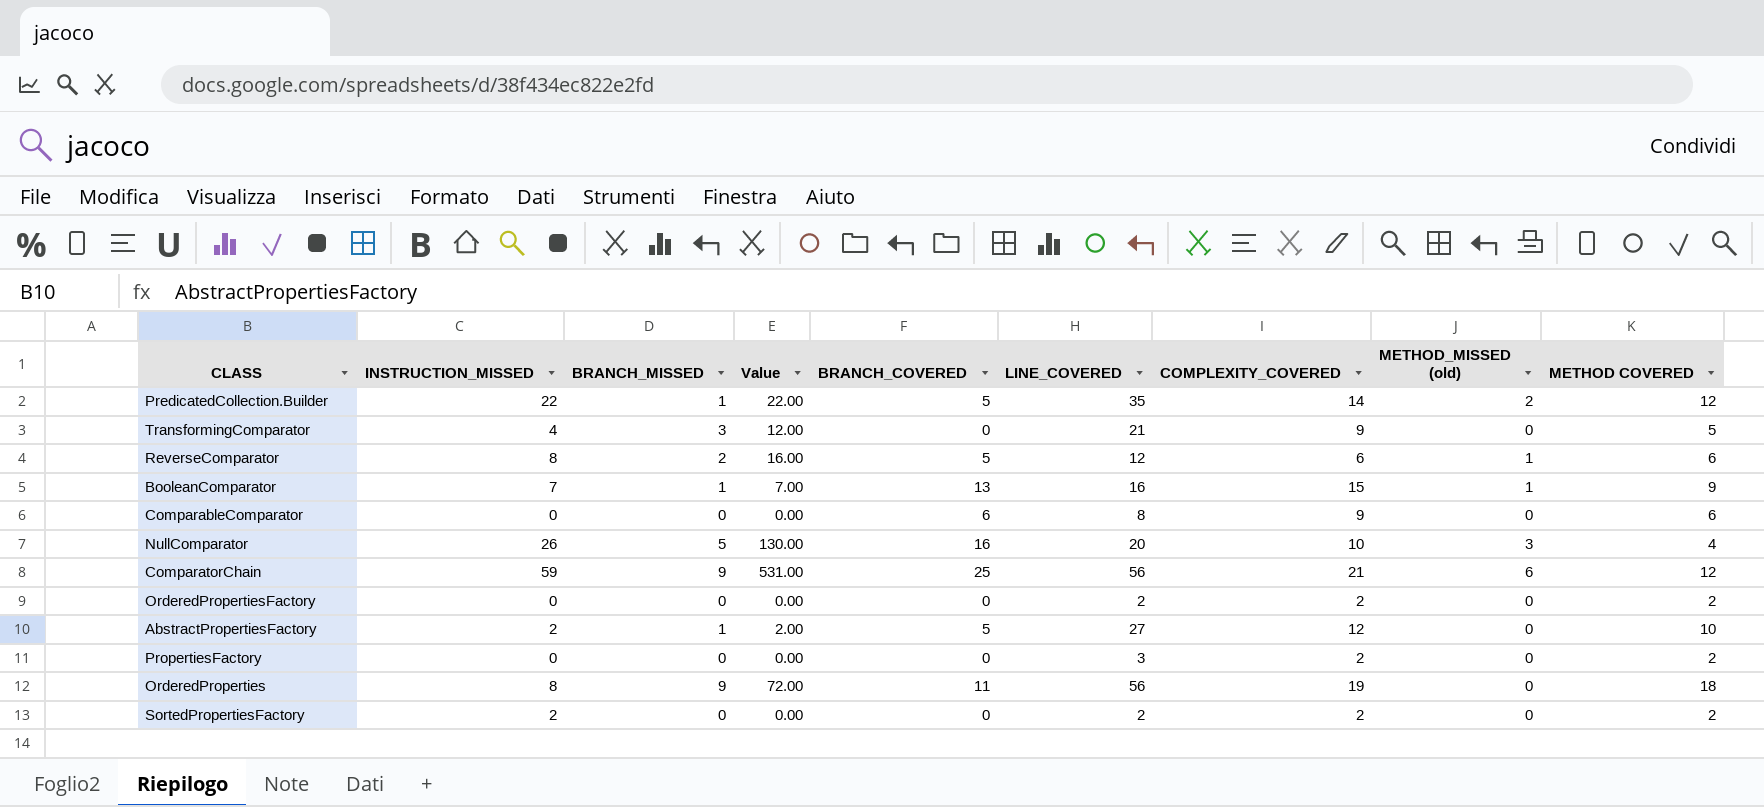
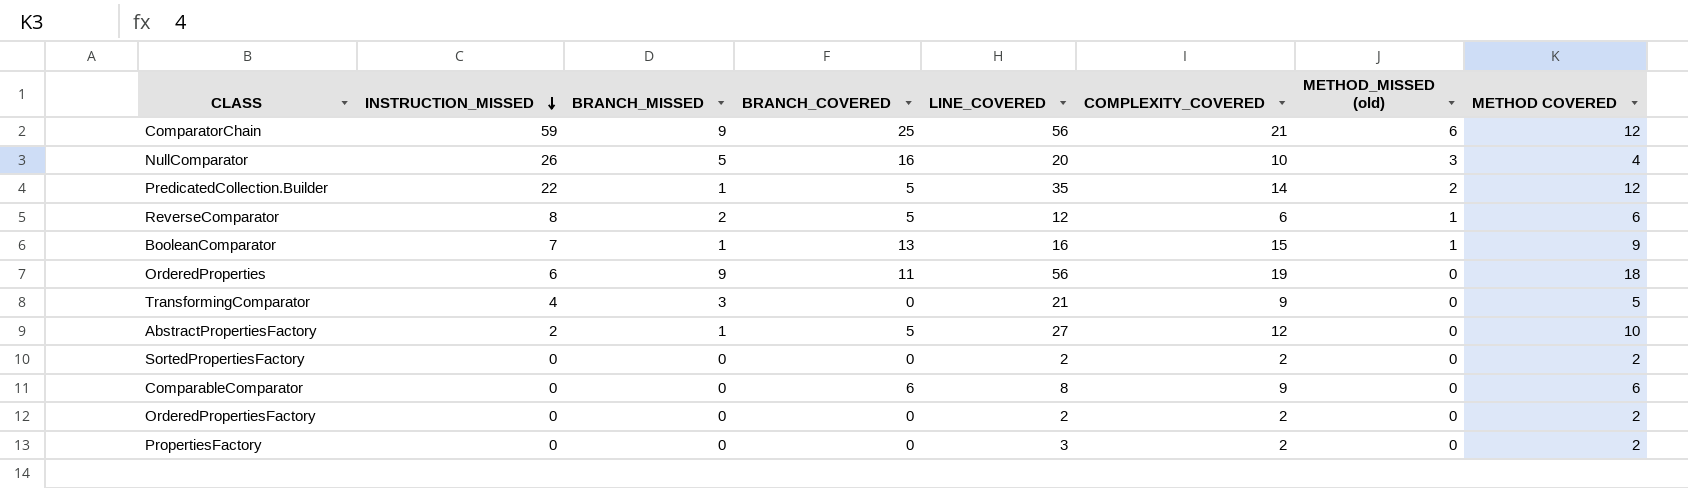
row order: none -> INSTRUCTION_MISSED descending
column Value | formula: [INSTRUCTION_MISSED] * [BRANCH_MISSED] -> none
OrderedProperties | INSTRUCTION_MISSED: 8 -> 6
SortedPropertiesFactory | INSTRUCTION_MISSED: 2 -> 0

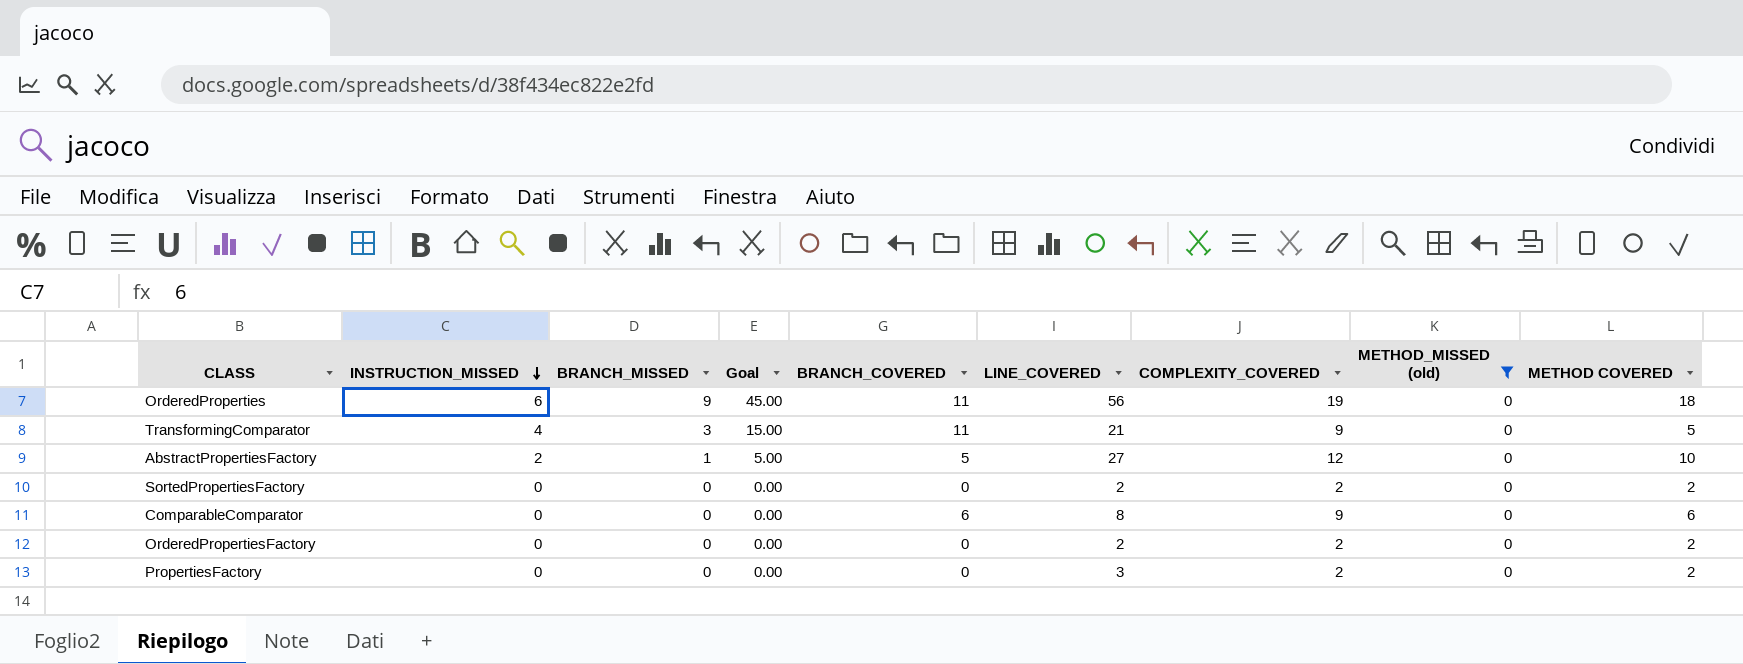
filter: none -> METHOD_MISSED (old) = 0
column Goal | formula: none -> [BRANCH_MISSED] * 5
TransformingComparator | BRANCH_COVERED: 0 -> 11

